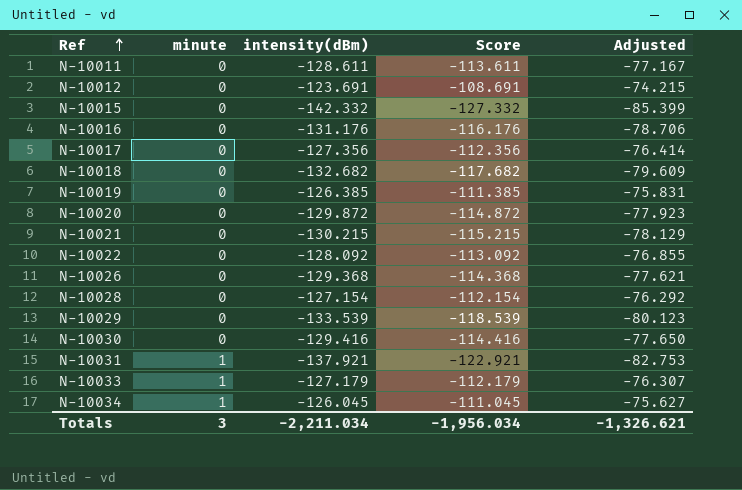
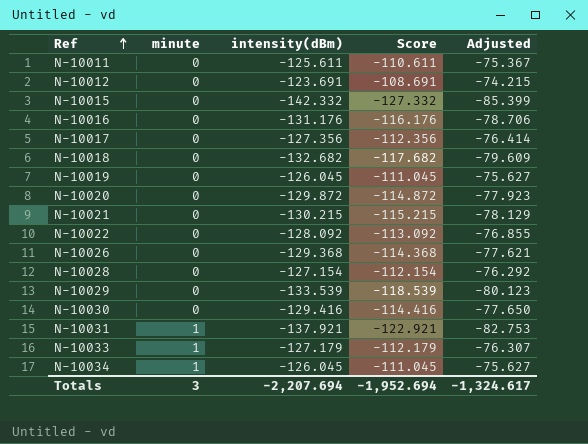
N-10011 | intensity(dBm): -128.611 -> -125.611
N-10011 | Score: -113.611 -> -110.611
N-10011 | Adjusted: -77.167 -> -75.367
N-10019 | intensity(dBm): -126.385 -> -126.045
N-10019 | Score: -111.385 -> -111.045
N-10019 | Adjusted: -75.831 -> -75.627
Totals | intensity(dBm): -2,211.034 -> -2,207.694
Totals | Score: -1,956.034 -> -1,952.694
Totals | Adjusted: -1,326.621 -> -1,324.617

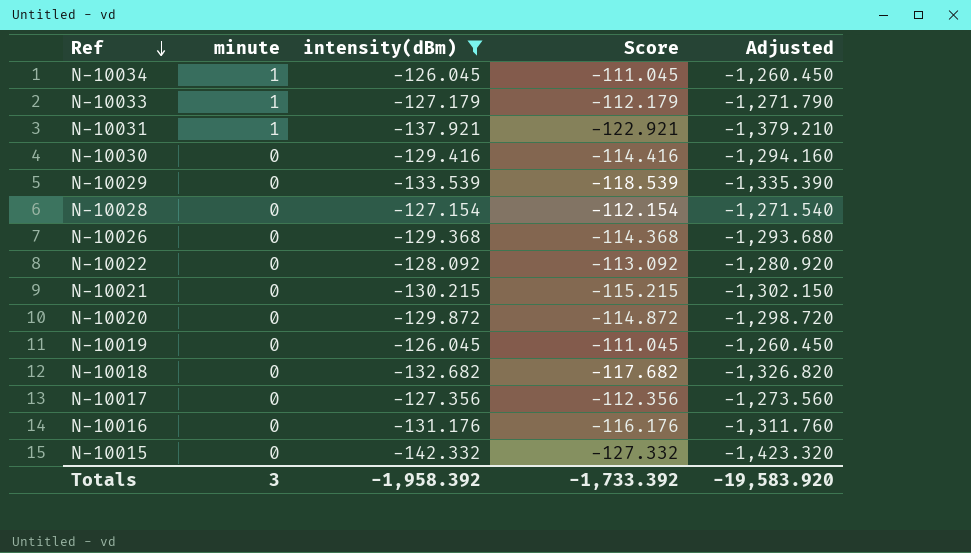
filter: none -> intensity(dBm) <= -126.045
row order: Ref ascending -> Ref descending
column Adjusted | formula: [intensity(dBm)] * 0.6 -> [intensity(dBm)] * 10
Totals | intensity(dBm): -2,207.694 -> -1,958.392
Totals | Score: -1,952.694 -> -1,733.392
Totals | Adjusted: -1,324.617 -> -19,583.920

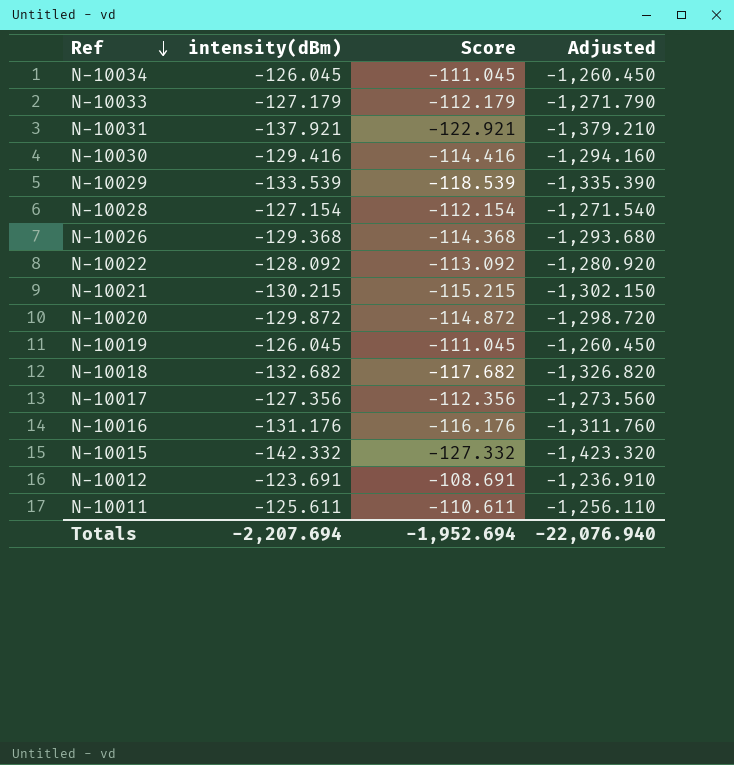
filter: intensity(dBm) <= -126.045 -> none
column minute | position: 2 -> none
Totals | intensity(dBm): -1,958.392 -> -2,207.694
Totals | Score: -1,733.392 -> -1,952.694
Totals | Adjusted: -19,583.920 -> -22,076.940

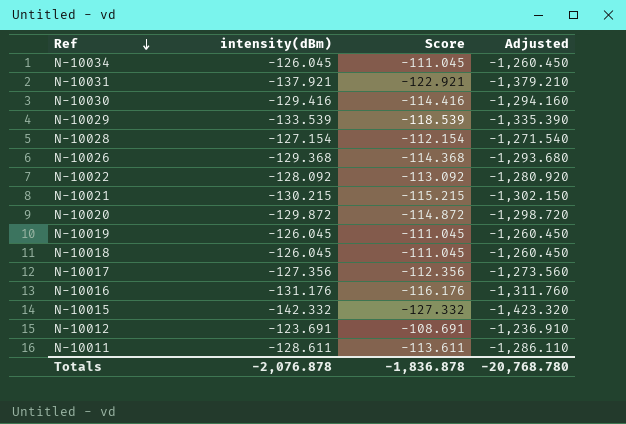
row N-10033: -127.179 | -112.179 | -1,271.790 -> none
N-10018 | intensity(dBm): -132.682 -> -126.045
N-10018 | Score: -117.682 -> -111.045
N-10018 | Adjusted: -1,326.820 -> -1,260.450
N-10011 | intensity(dBm): -125.611 -> -128.611
N-10011 | Score: -110.611 -> -113.611
N-10011 | Adjusted: -1,256.110 -> -1,286.110
Totals | intensity(dBm): -2,207.694 -> -2,076.878
Totals | Score: -1,952.694 -> -1,836.878
Totals | Adjusted: -22,076.940 -> -20,768.780

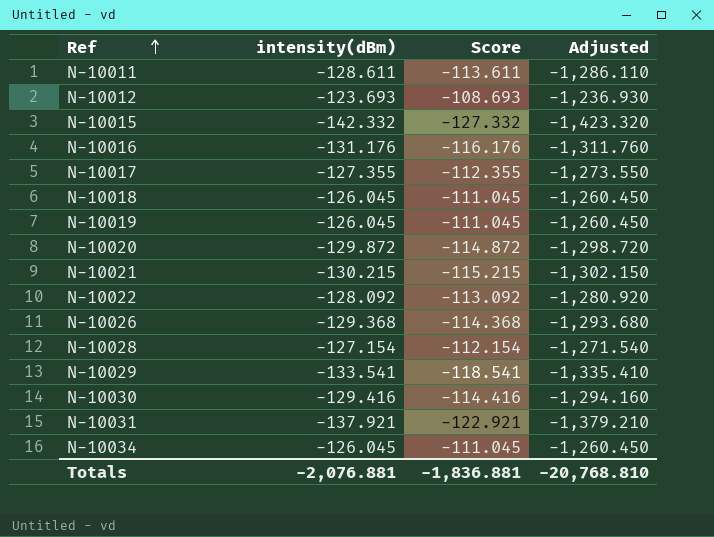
row order: Ref descending -> Ref ascending
N-10012 | intensity(dBm): -123.691 -> -123.693
N-10012 | Score: -108.691 -> -108.693
N-10012 | Adjusted: -1,236.910 -> -1,236.930
N-10017 | intensity(dBm): -127.356 -> -127.355
N-10017 | Score: -112.356 -> -112.355
N-10017 | Adjusted: -1,273.560 -> -1,273.550
N-10029 | intensity(dBm): -133.539 -> -133.541
N-10029 | Score: -118.539 -> -118.541
N-10029 | Adjusted: -1,335.390 -> -1,335.410
Totals | intensity(dBm): -2,076.878 -> -2,076.881
Totals | Score: -1,836.878 -> -1,836.881
Totals | Adjusted: -20,768.780 -> -20,768.810

